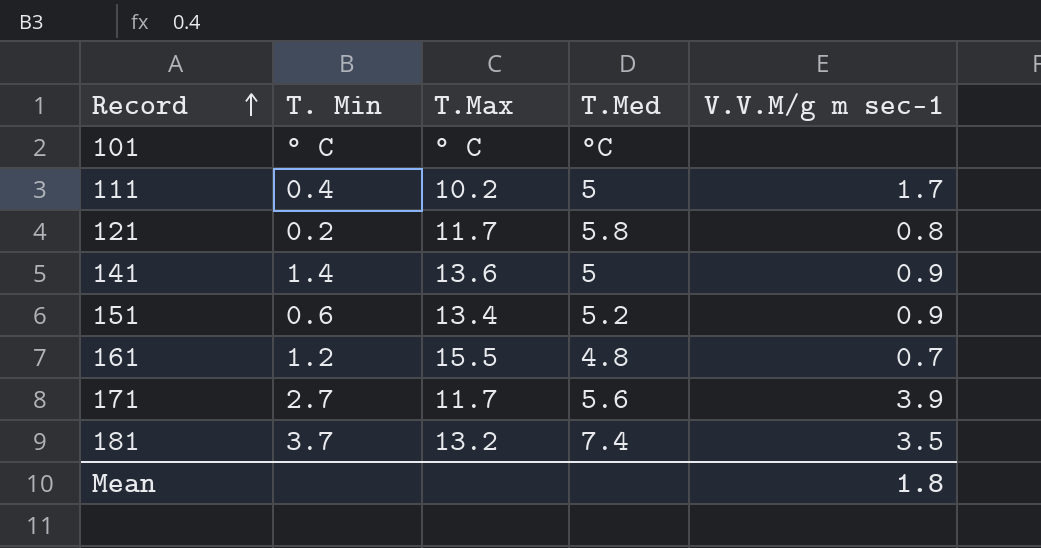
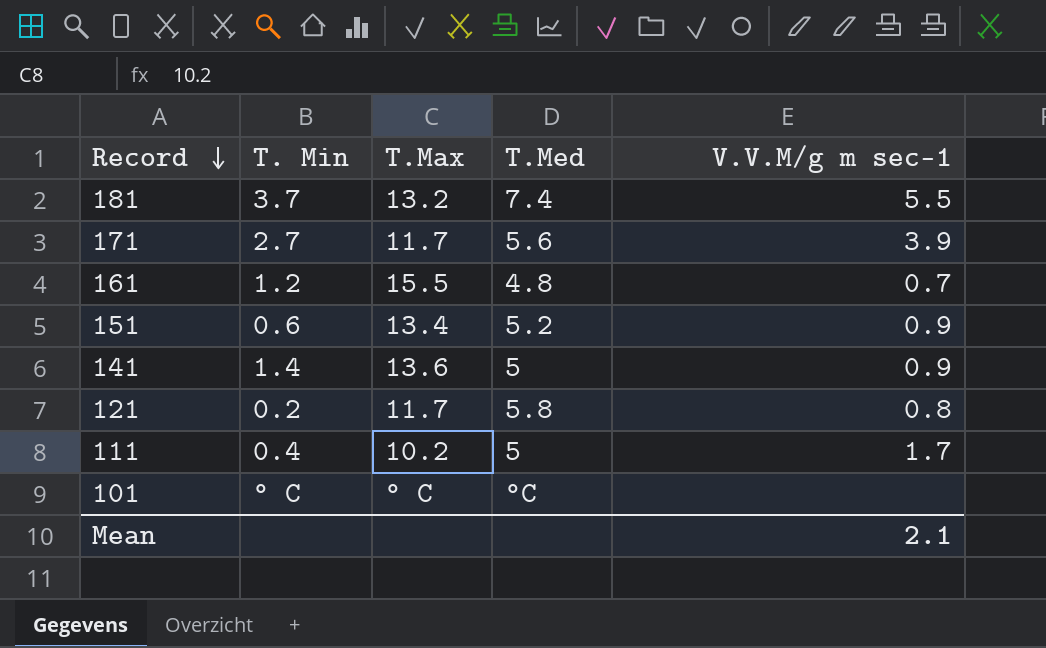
row order: Record ascending -> Record descending
181 | V.V.M/g m sec-1: 3.5 -> 5.5
Mean | V.V.M/g m sec-1: 1.8 -> 2.1

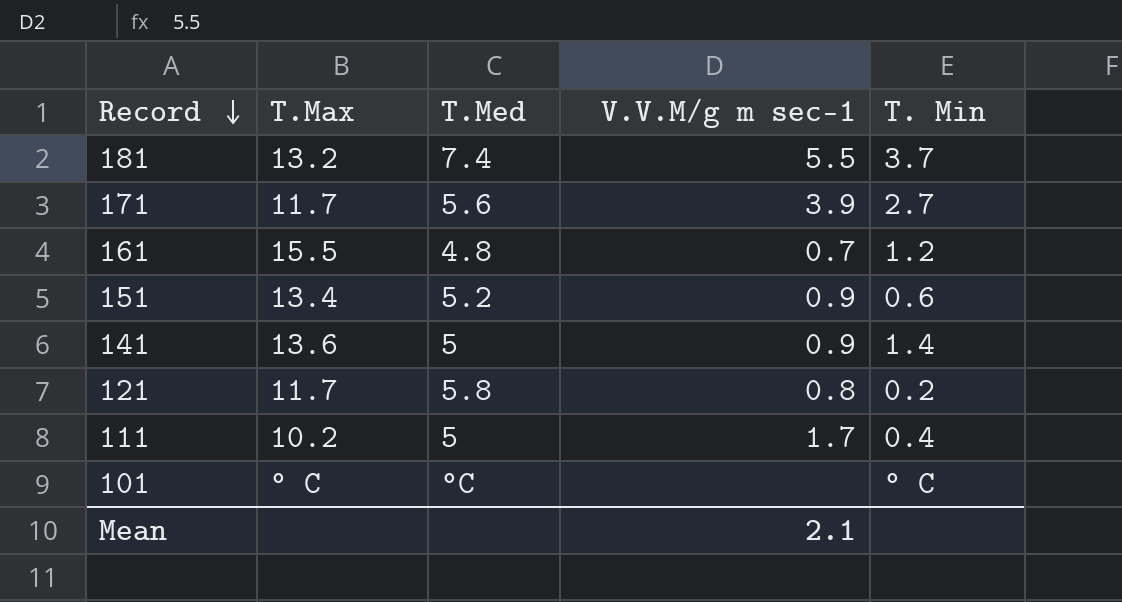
column T. Min | position: 2 -> 5

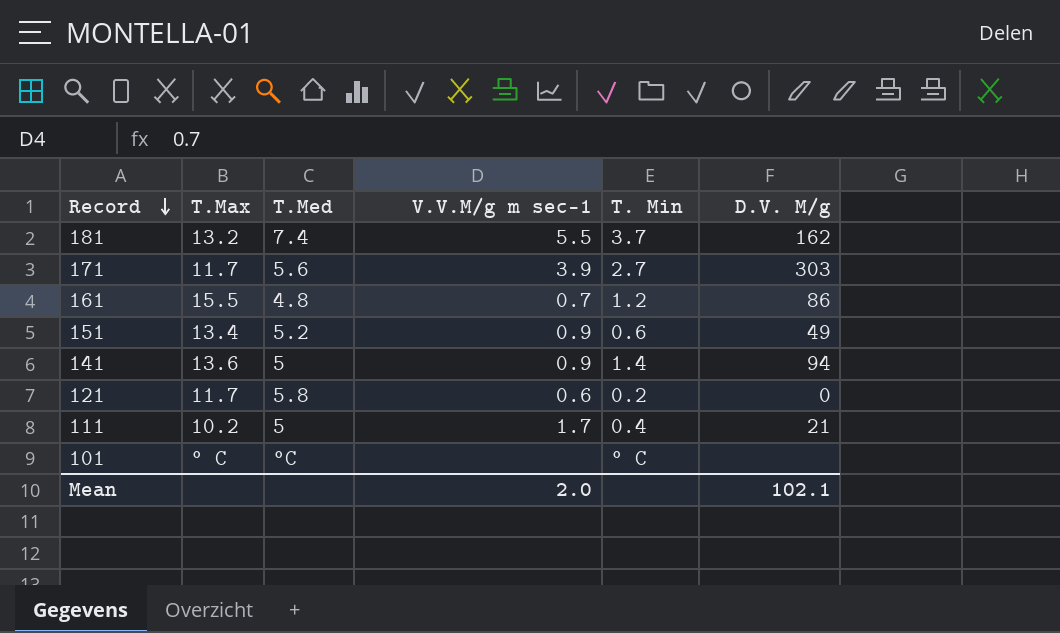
column D.V. M/g | position: none -> 6
121 | V.V.M/g m sec-1: 0.8 -> 0.6
Mean | V.V.M/g m sec-1: 2.1 -> 2.0

